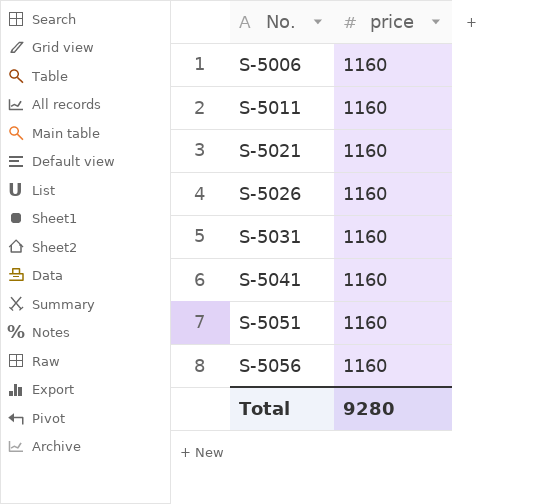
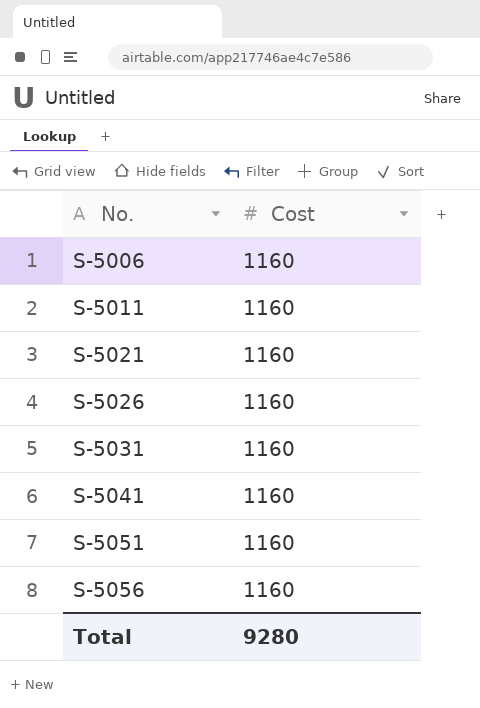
column name: price -> Cost

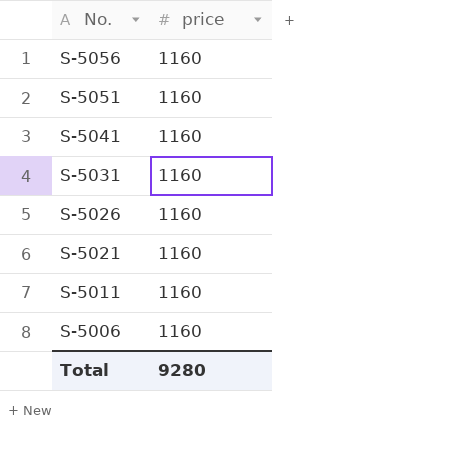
row order: No. ascending -> No. descending
column name: Cost -> price

